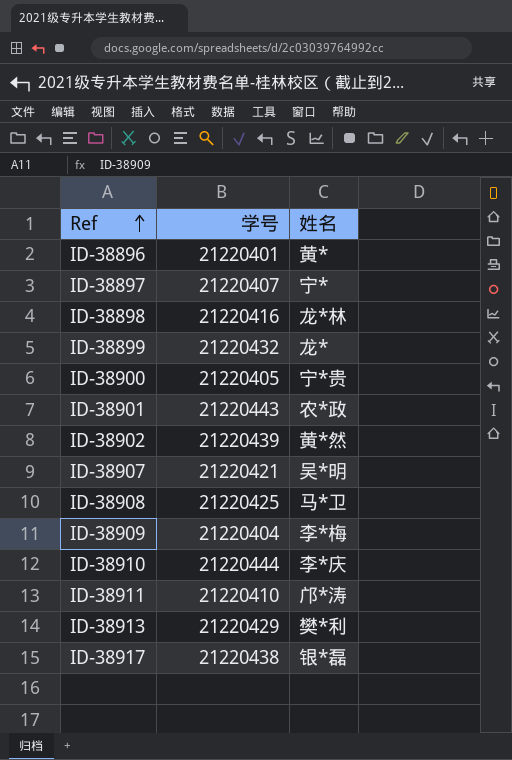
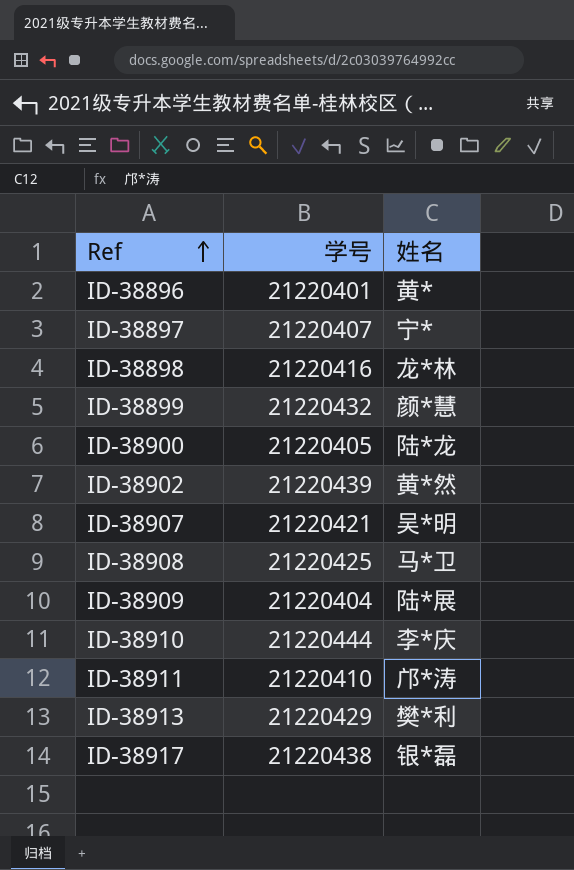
row ID-38901: 21220443 | 农*政 -> none
ID-38899 | 姓名: 龙* -> 颜*慧
ID-38900 | 姓名: 宁*贵 -> 陆*龙
ID-38909 | 姓名: 李*梅 -> 陆*展

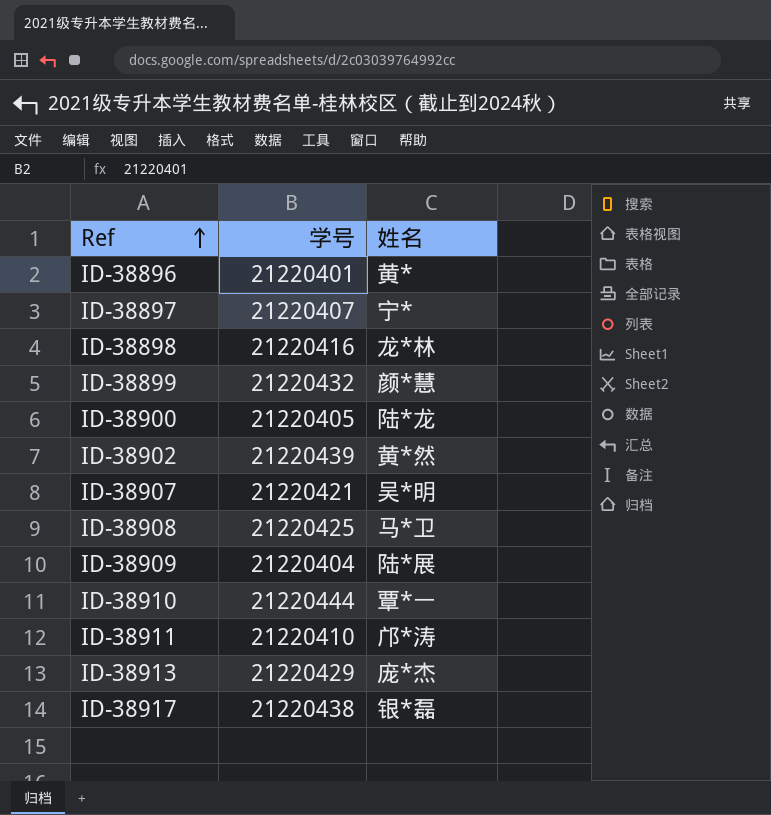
ID-38910 | 姓名: 李*庆 -> 覃*一
ID-38913 | 姓名: 樊*利 -> 庞*杰

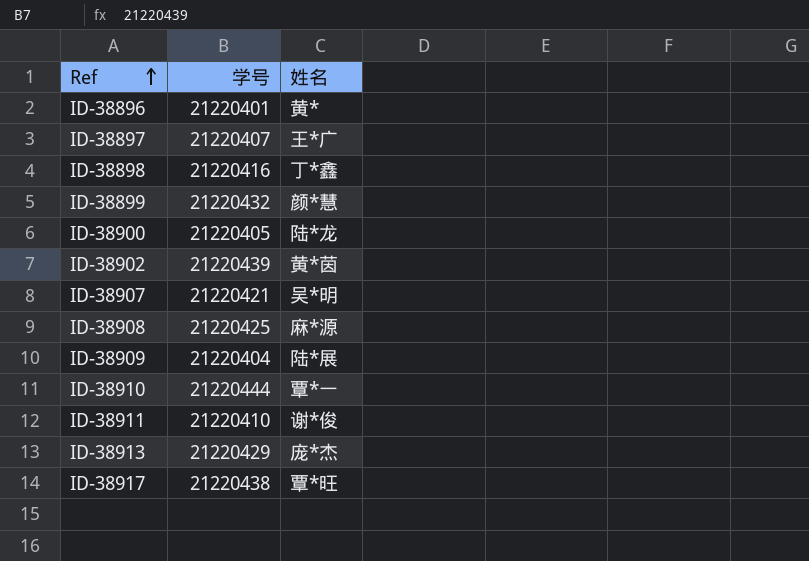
ID-38897 | 姓名: 宁* -> 王*广
ID-38898 | 姓名: 龙*林 -> 丁*鑫
ID-38902 | 姓名: 黄*然 -> 黄*茵
ID-38908 | 姓名: 马*卫 -> 麻*源
ID-38911 | 姓名: 邝*涛 -> 谢*俊
ID-38917 | 姓名: 银*磊 -> 覃*旺

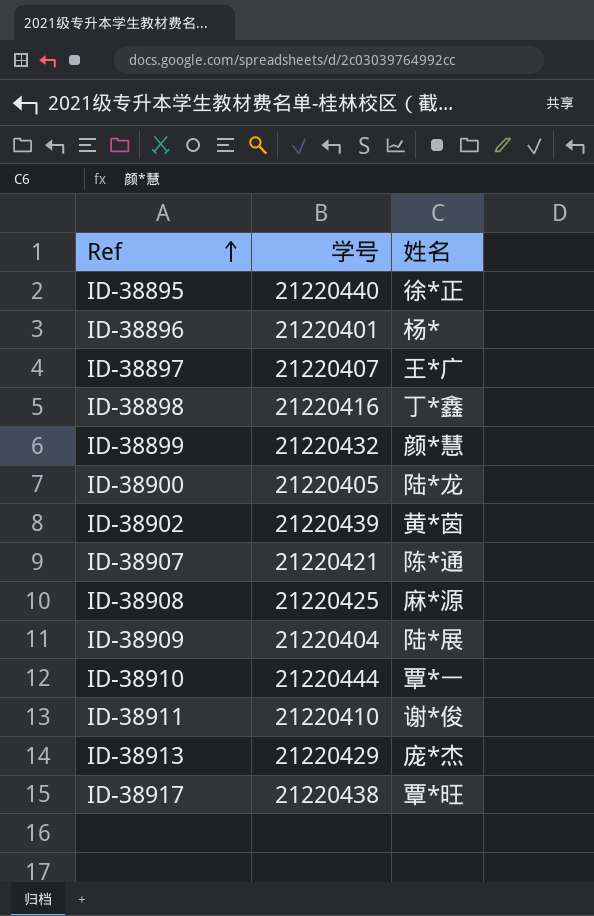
row ID-38895: none -> 21220440 | 徐*正
ID-38896 | 姓名: 黄* -> 杨*
ID-38907 | 姓名: 吴*明 -> 陈*通

